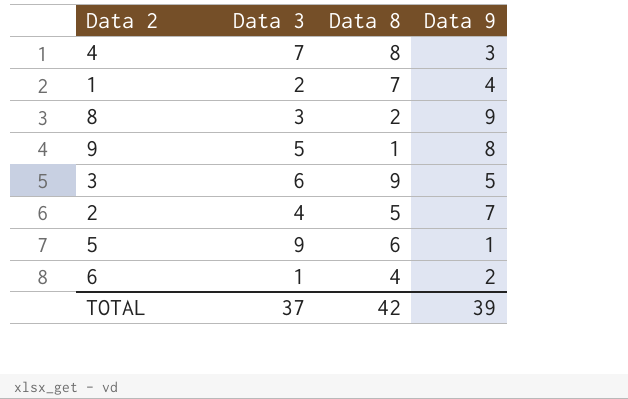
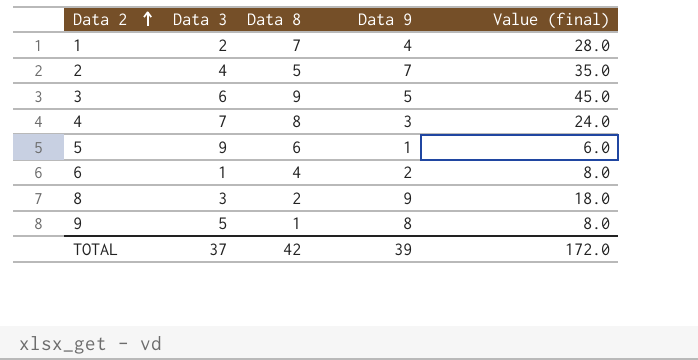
row order: none -> Data 2 ascending
column Value (final) | formula: none -> [Data 8] * [Data 9]

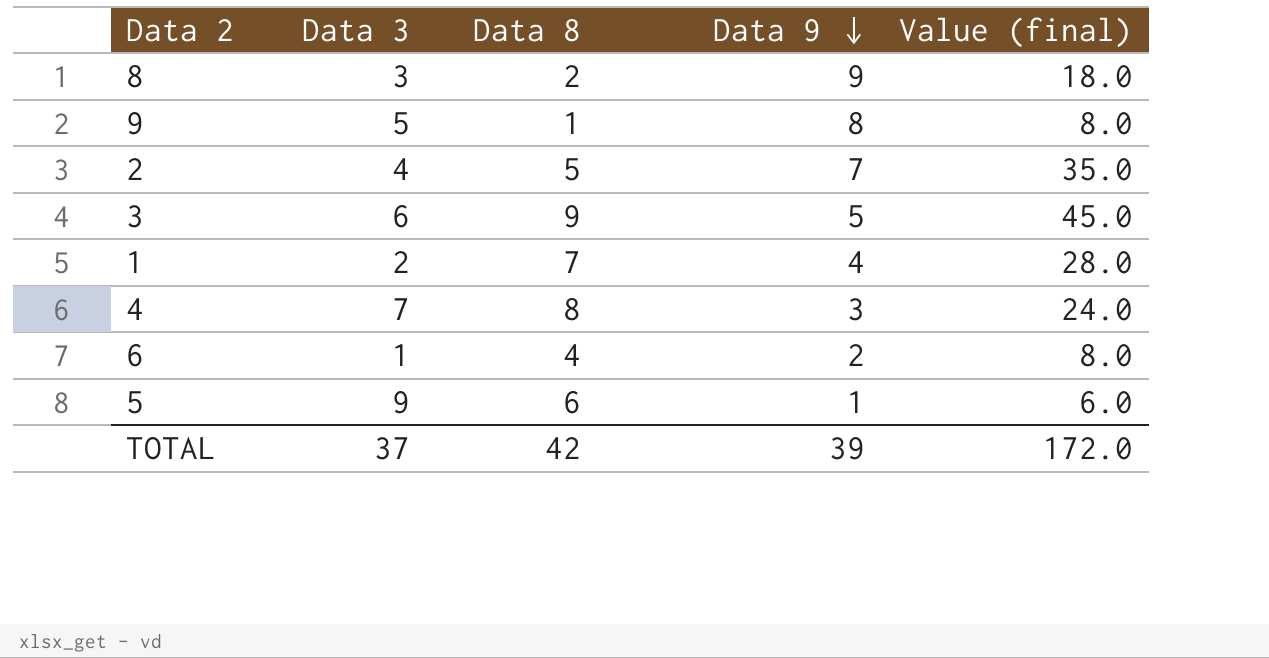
row order: Data 2 ascending -> Data 9 descending

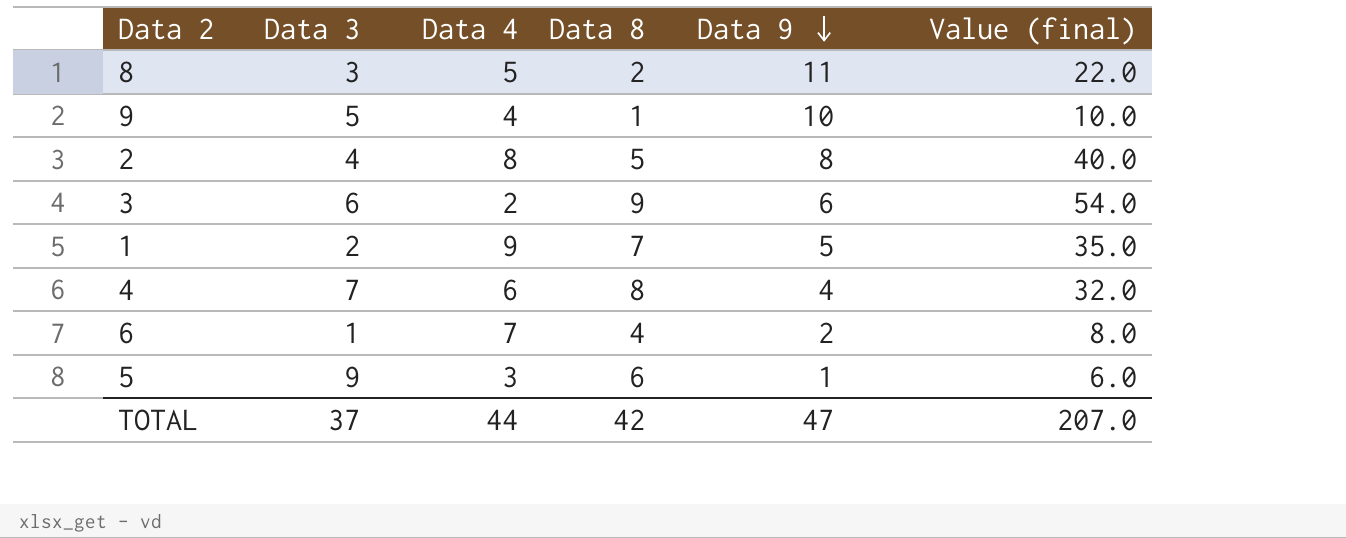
column Data 4 | position: none -> 3
8 | Data 9: 9 -> 11
8 | Value (final): 18.0 -> 22.0
9 | Data 9: 8 -> 10
9 | Value (final): 8.0 -> 10.0
2 | Data 9: 7 -> 8
2 | Value (final): 35.0 -> 40.0
3 | Data 9: 5 -> 6
3 | Value (final): 45.0 -> 54.0
1 | Data 9: 4 -> 5
1 | Value (final): 28.0 -> 35.0
4 | Data 9: 3 -> 4
4 | Value (final): 24.0 -> 32.0
TOTAL | Data 9: 39 -> 47
TOTAL | Value (final): 172.0 -> 207.0

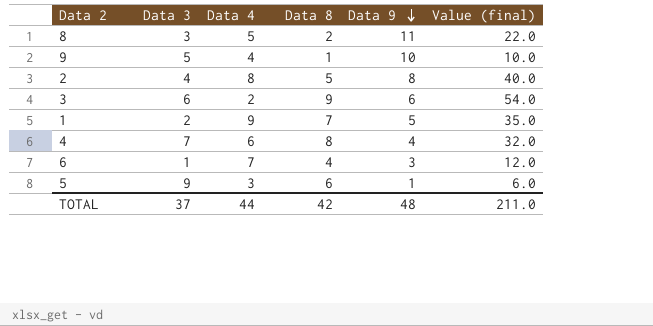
6 | Data 9: 2 -> 3
6 | Value (final): 8.0 -> 12.0
TOTAL | Data 9: 47 -> 48
TOTAL | Value (final): 207.0 -> 211.0

